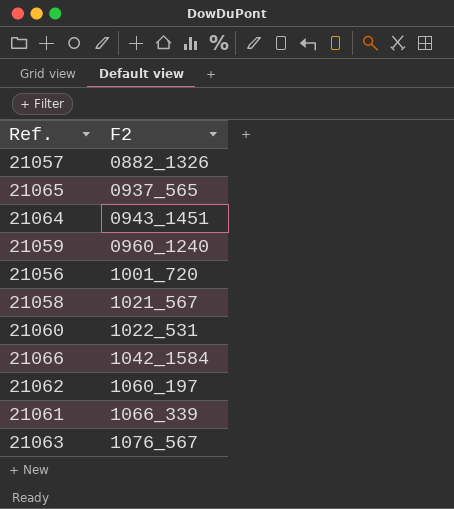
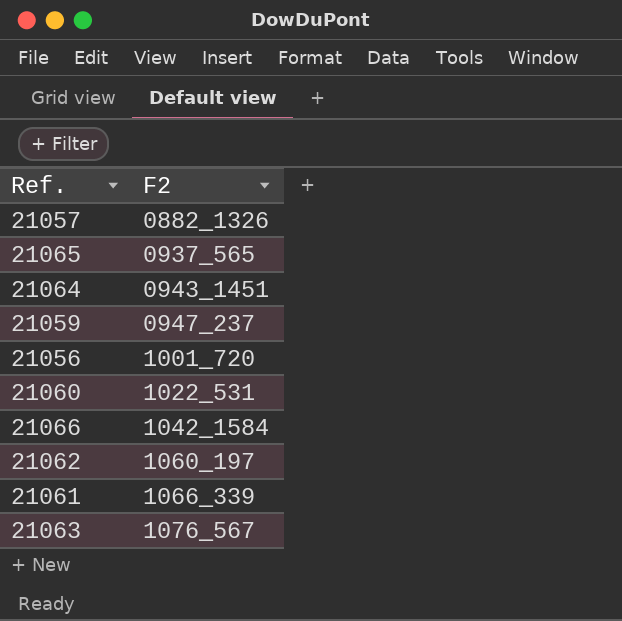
row 21058: 1021_567 -> none
21059 | F2: 0960_1240 -> 0947_237

